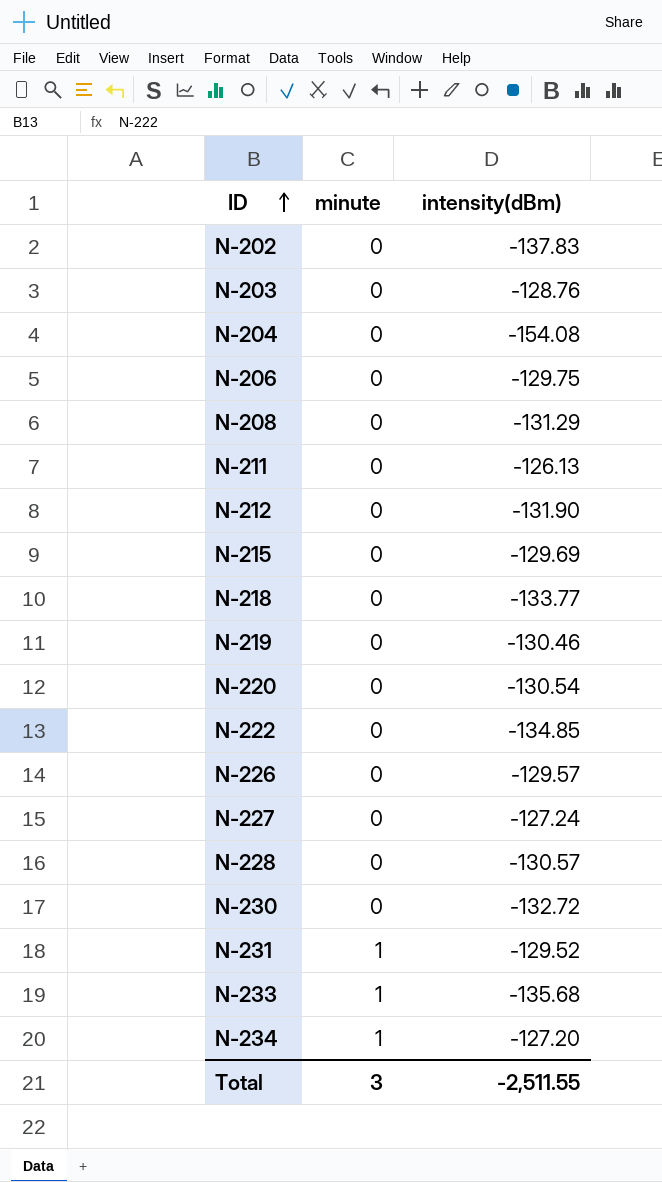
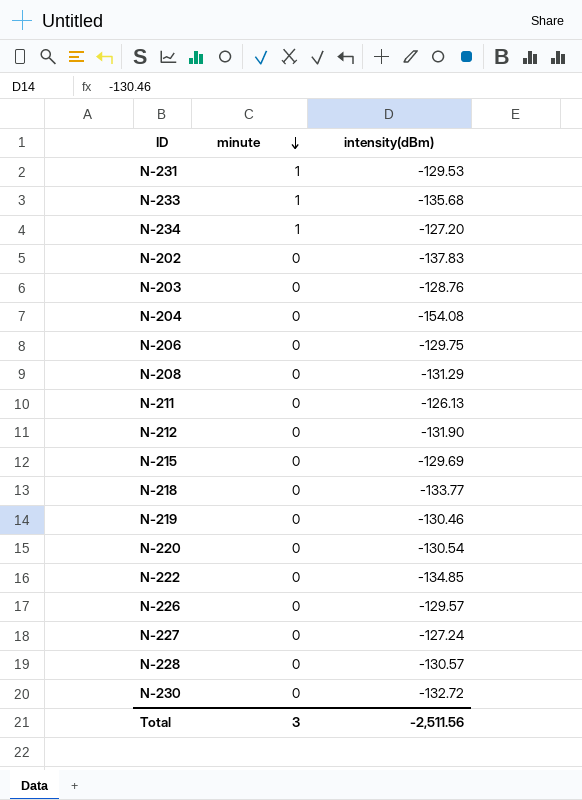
row order: ID ascending -> minute descending
N-231 | intensity(dBm): -129.52 -> -129.53
Total | intensity(dBm): -2,511.55 -> -2,511.56

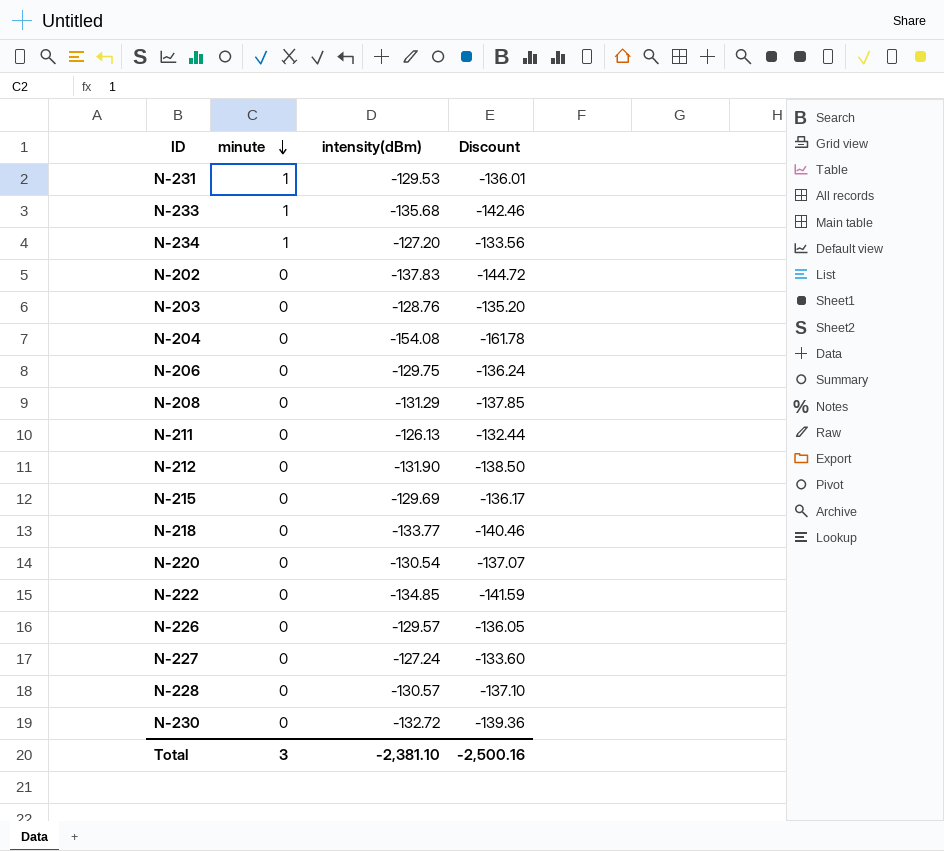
column Discount | formula: none -> [intensity(dBm)] * 1.05
row N-219: 0 | -130.46 -> none
Total | intensity(dBm): -2,511.56 -> -2,381.10

